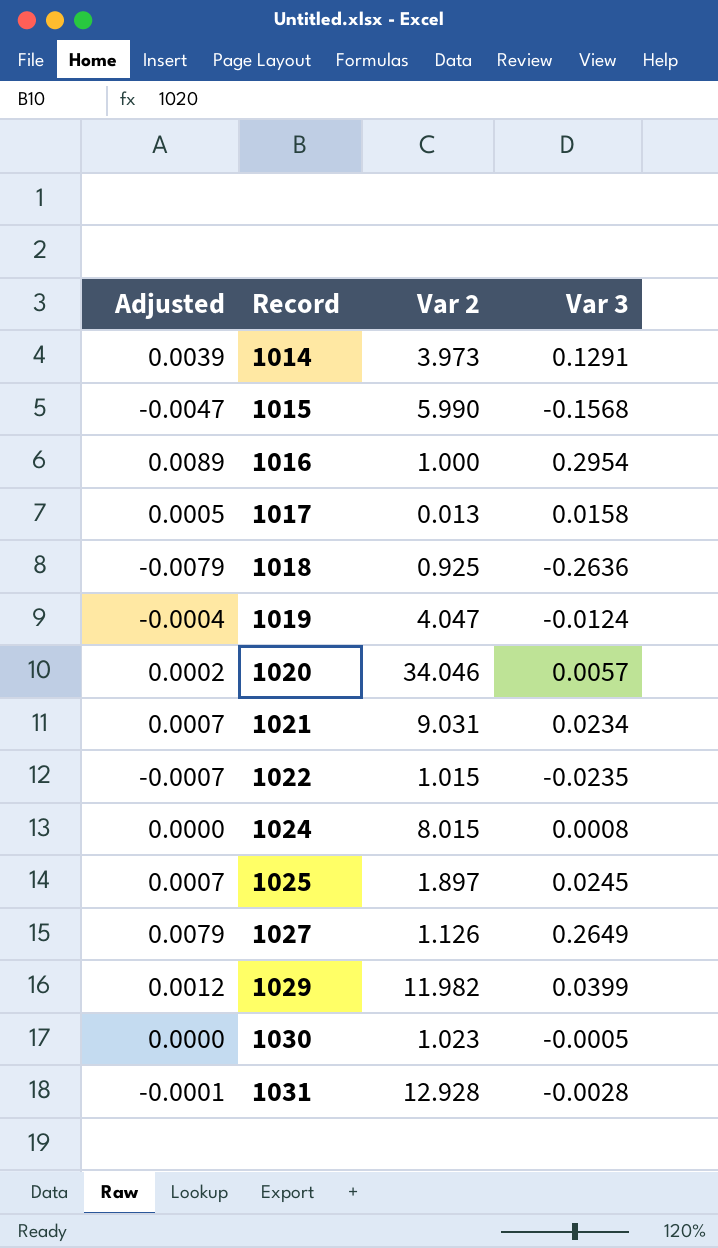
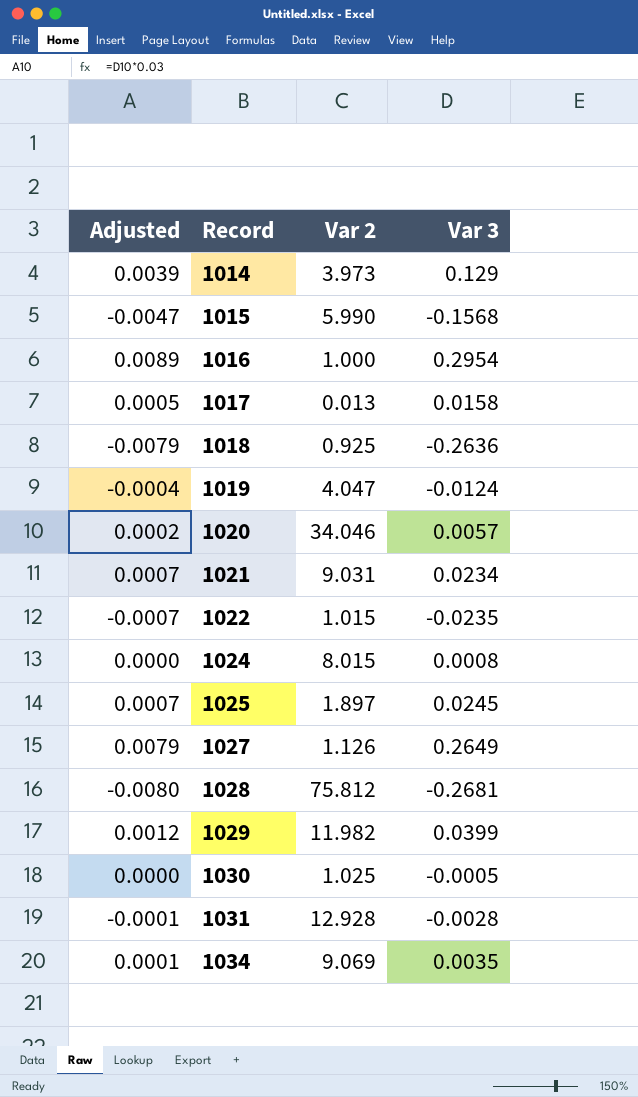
1014 | Var 3: 0.1291 -> 0.129
row 1028: none -> -0.0080 | 75.812 | -0.2681
1030 | Var 2: 1.023 -> 1.025
row 1034: none -> 0.0001 | 9.069 | 0.0035

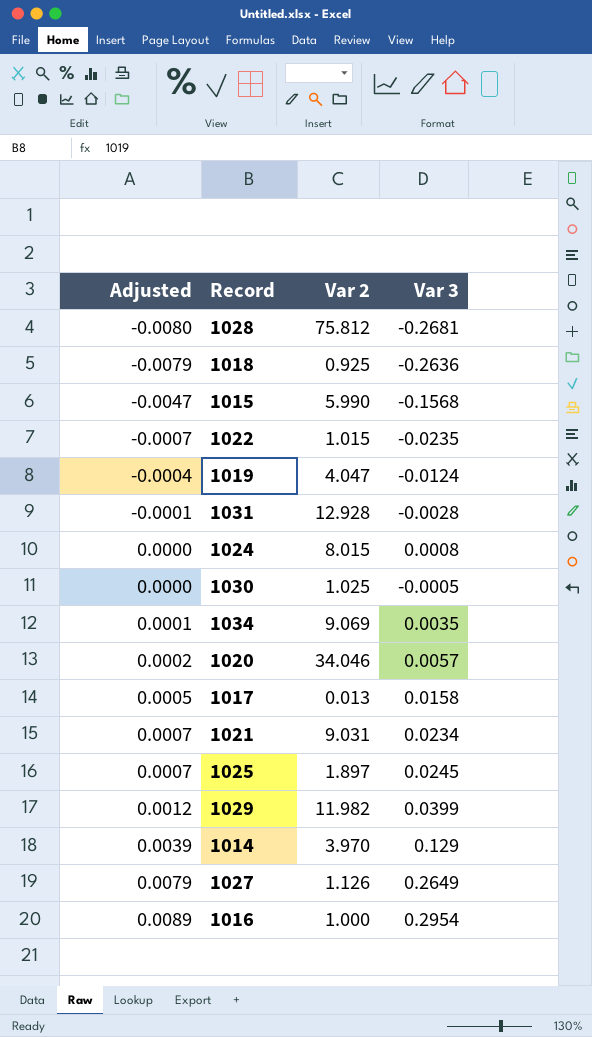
row order: Record ascending -> Adjusted ascending
1014 | Var 2: 3.973 -> 3.970

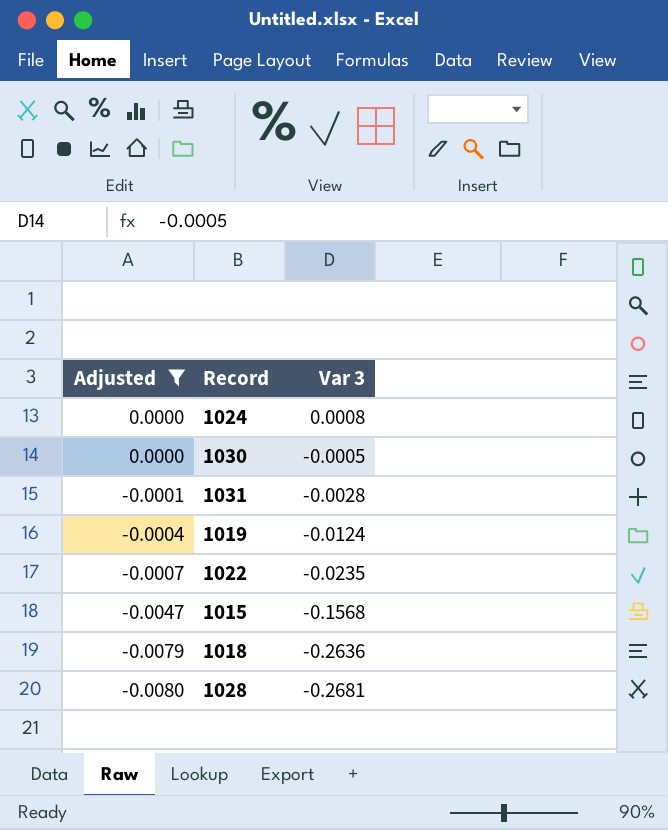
filter: none -> Adjusted <= 0.0000
row order: Adjusted ascending -> Adjusted descending
column Var 2 | position: 3 -> none

